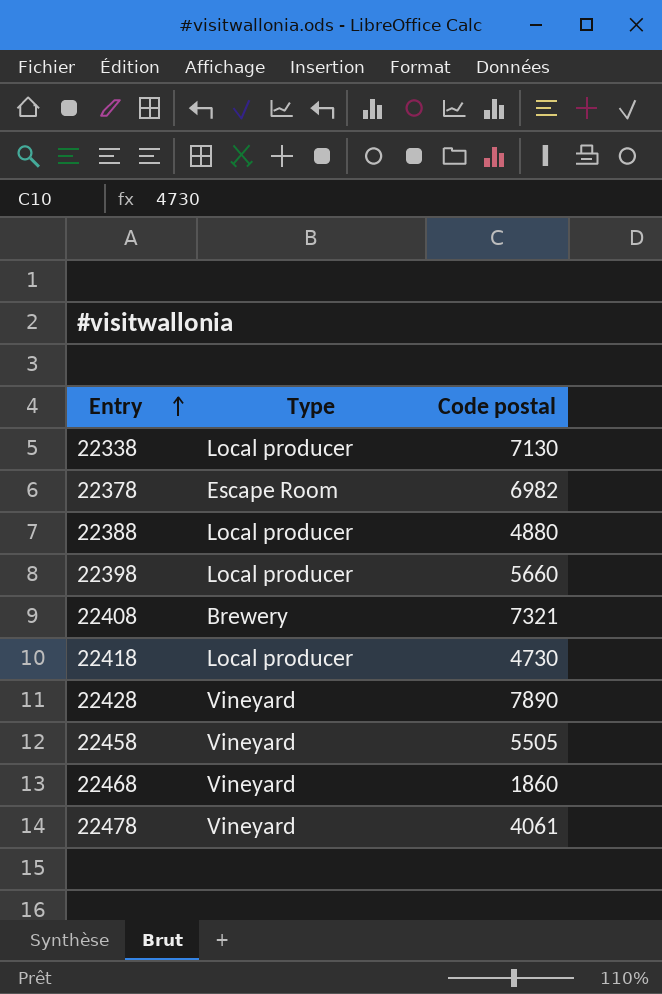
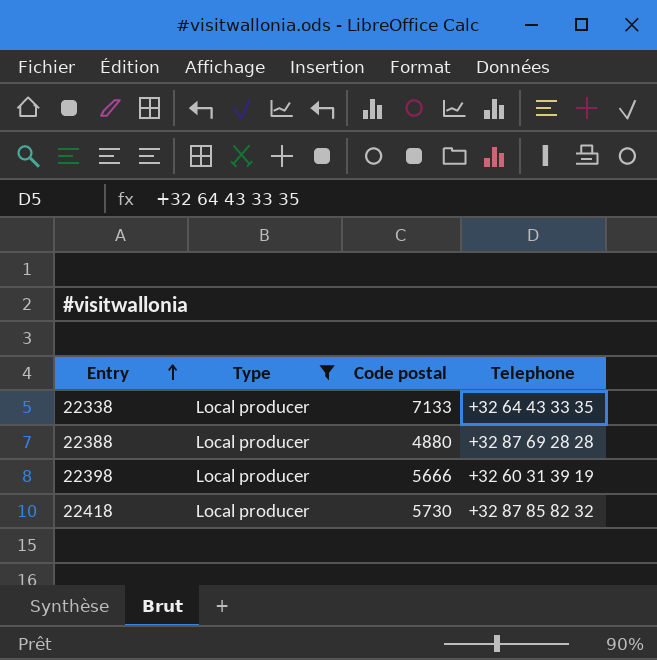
filter: none -> Type = Local producer
column Telephone | position: none -> 4
22338 | Code postal: 7130 -> 7133
22398 | Code postal: 5660 -> 5666
22418 | Code postal: 4730 -> 5730

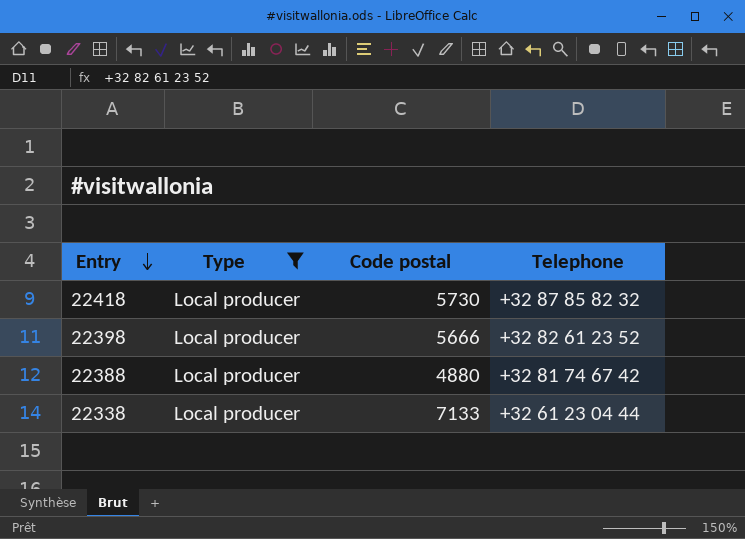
row order: Entry ascending -> Entry descending
22398 | Telephone: +32 60 31 39 19 -> +32 82 61 23 52
22388 | Telephone: +32 87 69 28 28 -> +32 81 74 67 42
22338 | Telephone: +32 64 43 33 35 -> +32 61 23 04 44

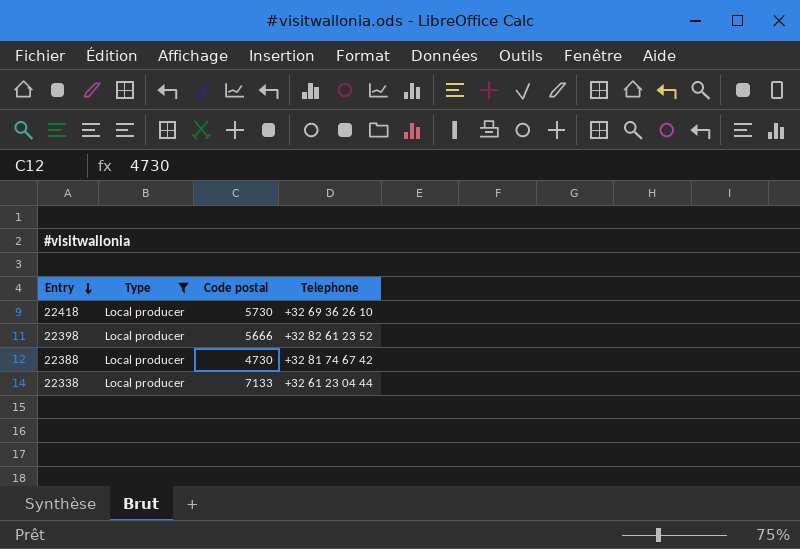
22418 | Telephone: +32 87 85 82 32 -> +32 69 36 26 10
22388 | Code postal: 4880 -> 4730

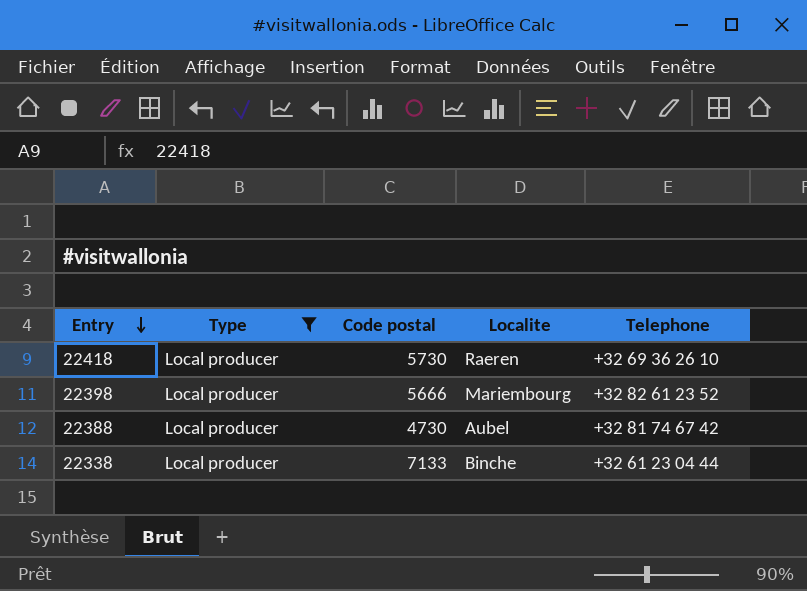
column Localite | position: none -> 4

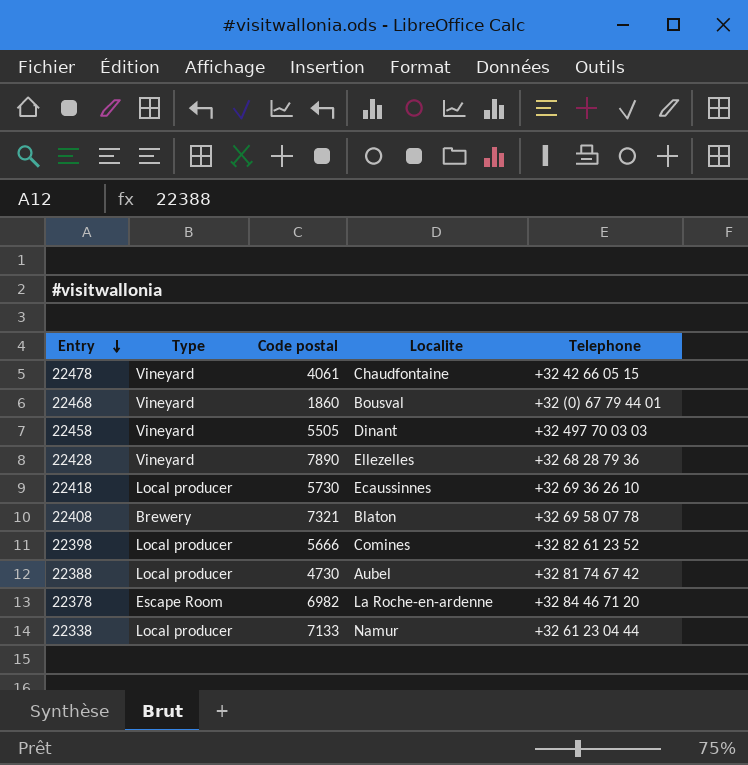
filter: Type = Local producer -> none
22418 | Localite: Raeren -> Ecaussinnes
22398 | Localite: Mariembourg -> Comines
22338 | Localite: Binche -> Namur

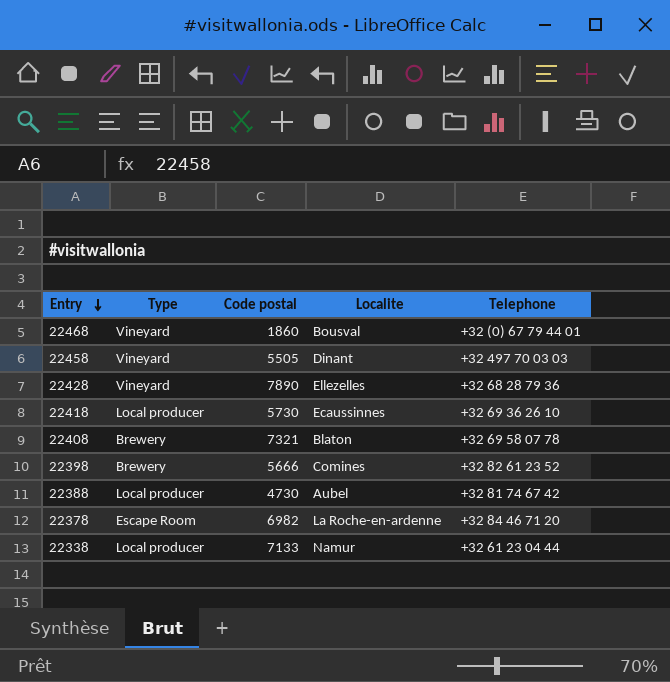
row 22478: Vineyard | 4061 | Chaudfontaine | +32 42 66 05 15 -> none
22398 | Type: Local producer -> Brewery

